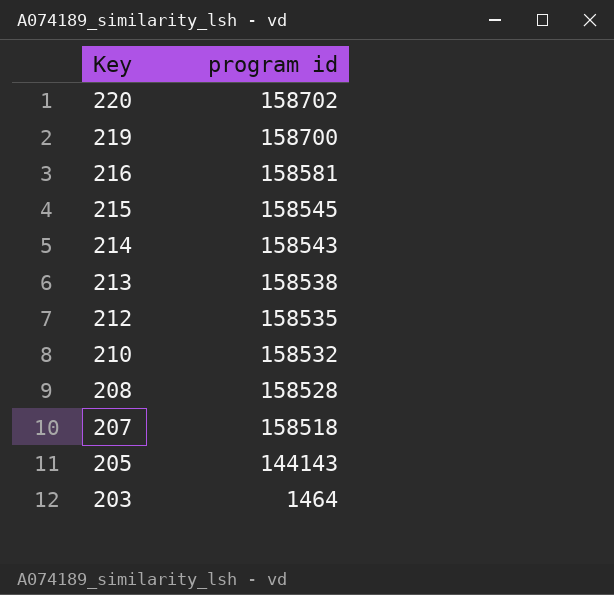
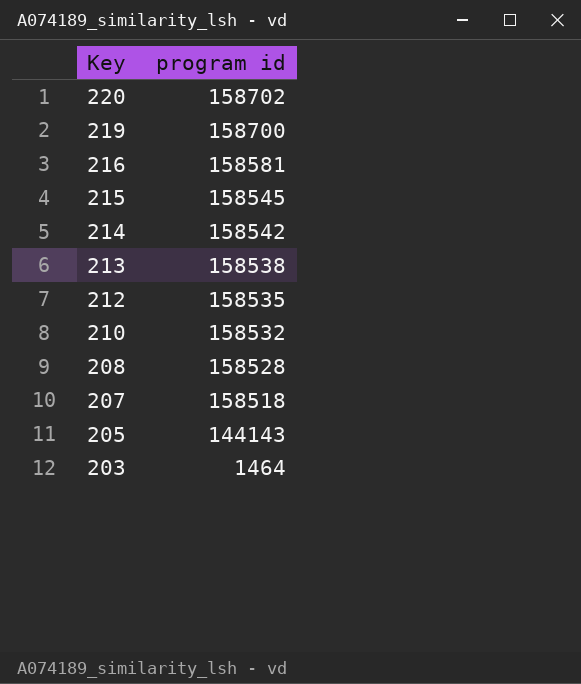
214 | program id: 158543 -> 158542

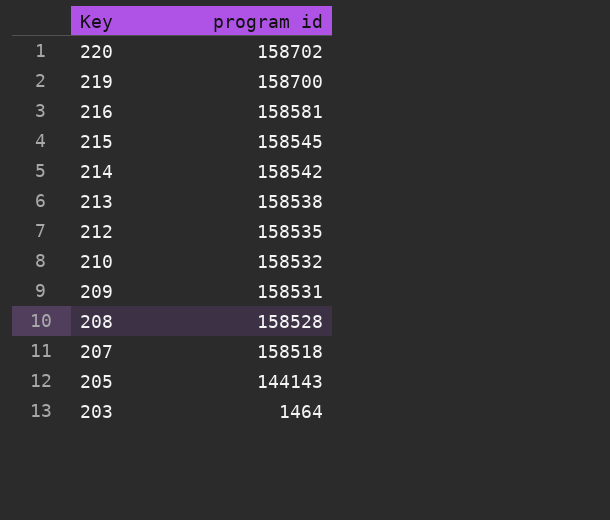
row 209: none -> 158531

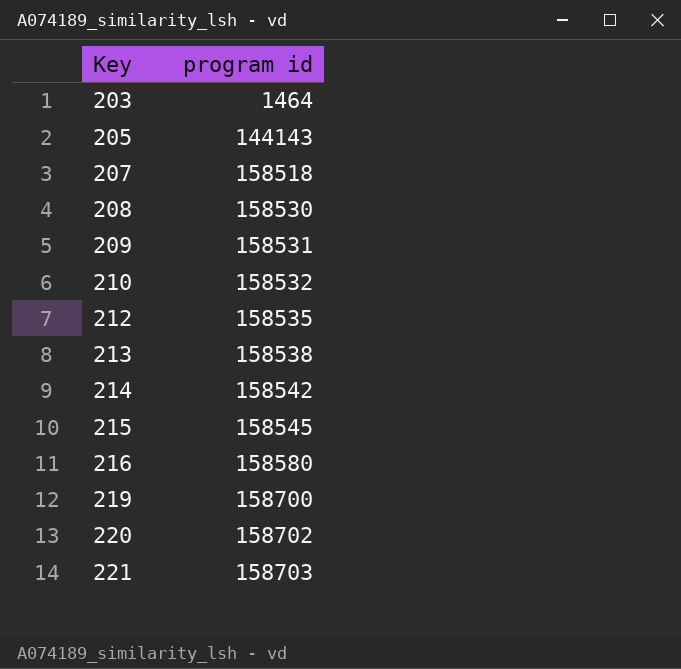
row order: Key descending -> Key ascending
208 | program id: 158528 -> 158530
216 | program id: 158581 -> 158580
row 221: none -> 158703

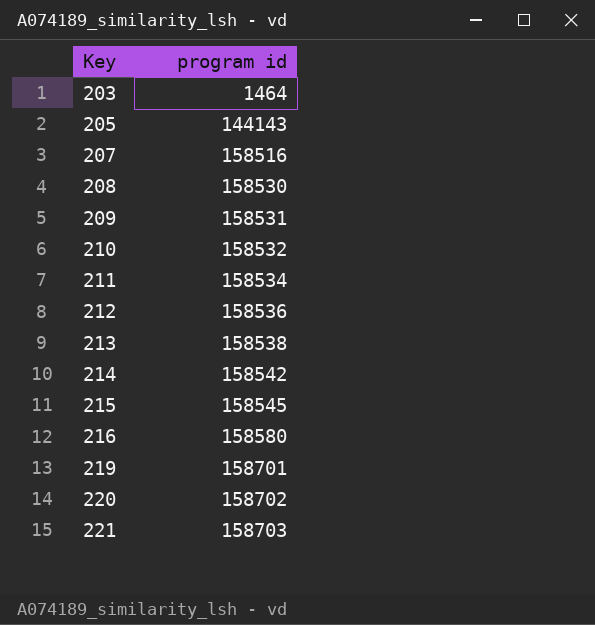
207 | program id: 158518 -> 158516
row 211: none -> 158534
212 | program id: 158535 -> 158536
219 | program id: 158700 -> 158701

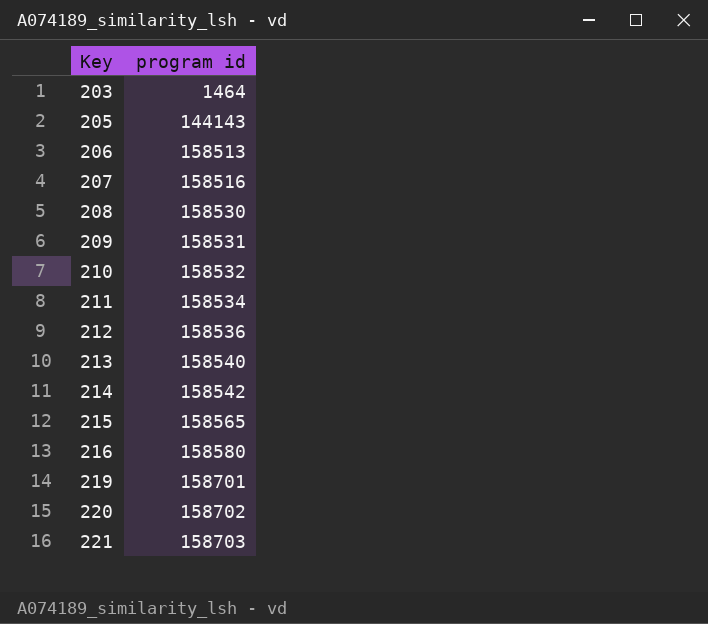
row 206: none -> 158513
213 | program id: 158538 -> 158540
215 | program id: 158545 -> 158565

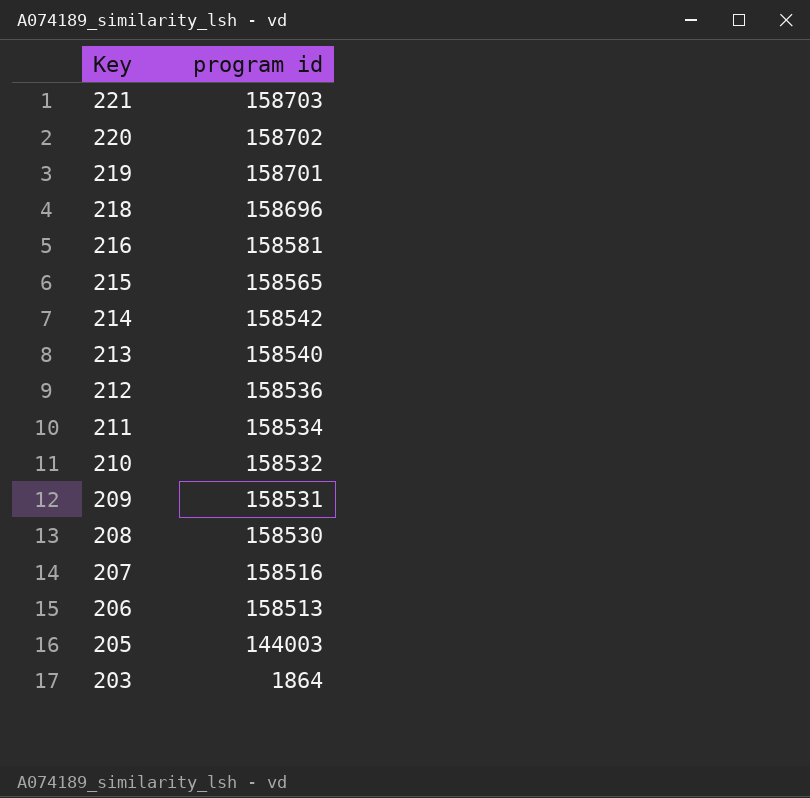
row order: Key ascending -> Key descending
row 218: none -> 158696
216 | program id: 158580 -> 158581
205 | program id: 144143 -> 144003
203 | program id: 1464 -> 1864

